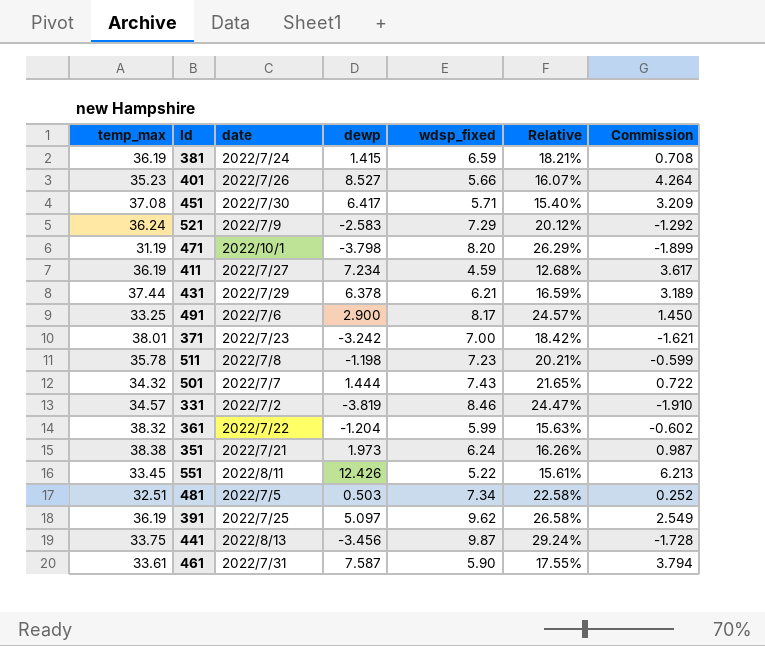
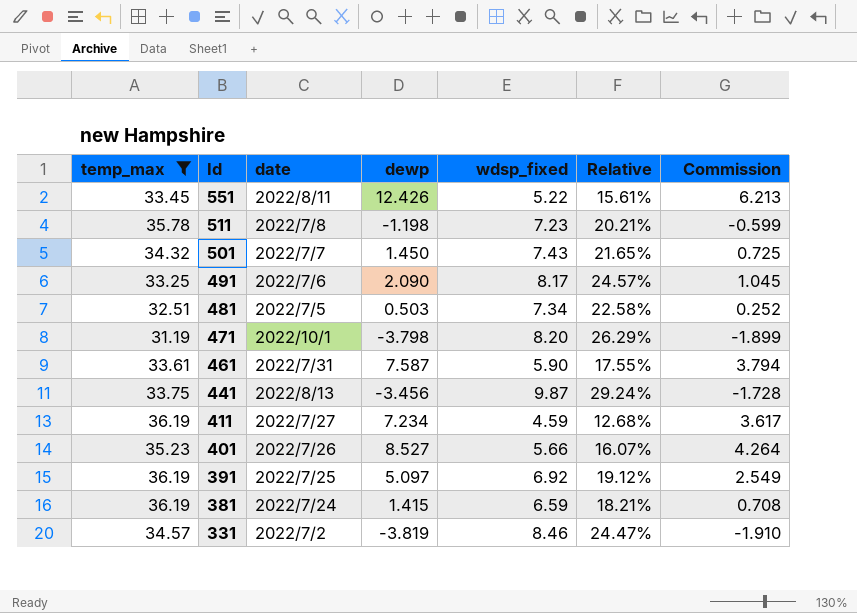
filter: none -> temp_max <= 36.19
row order: none -> Id descending
501 | dewp: 1.444 -> 1.450
501 | Commission: 0.722 -> 0.725
491 | dewp: 2.900 -> 2.090
491 | Commission: 1.450 -> 1.045
391 | wdsp_fixed: 9.62 -> 6.92
391 | Relative: 26.58% -> 19.12%

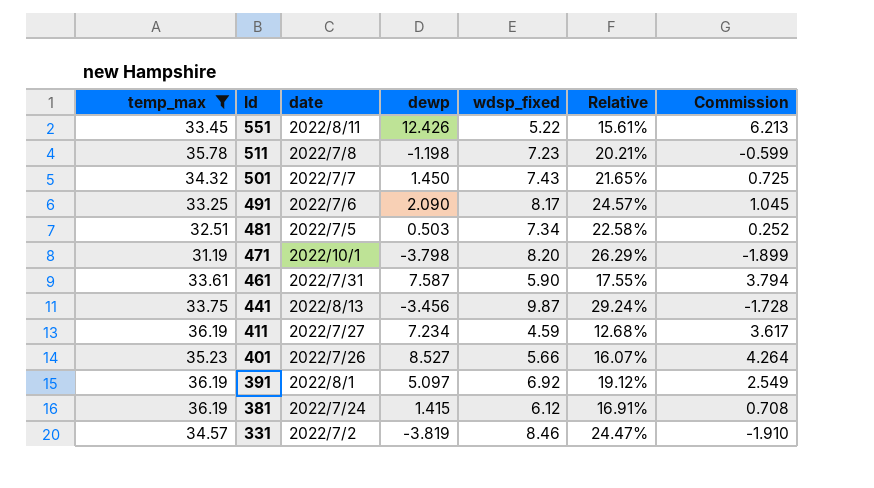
391 | date: 2022/7/25 -> 2022/8/1
381 | wdsp_fixed: 6.59 -> 6.12
381 | Relative: 18.21% -> 16.91%

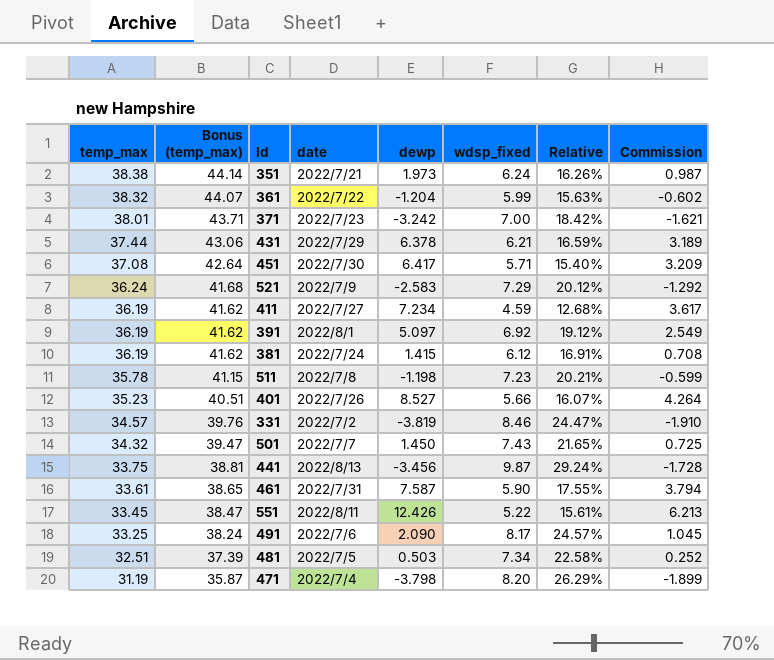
filter: temp_max <= 36.19 -> none
row order: Id descending -> temp_max descending
column Bonus (temp_max) | formula: none -> [temp_max] * 1.15
471 | date: 2022/10/1 -> 2022/7/4

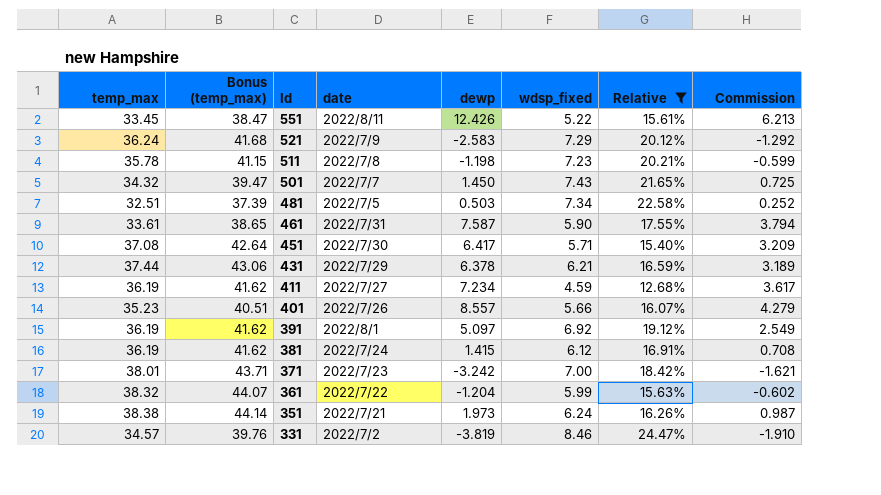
filter: none -> Relative <= 24.47%
row order: temp_max descending -> Id descending
401 | dewp: 8.527 -> 8.557
401 | Commission: 4.264 -> 4.279

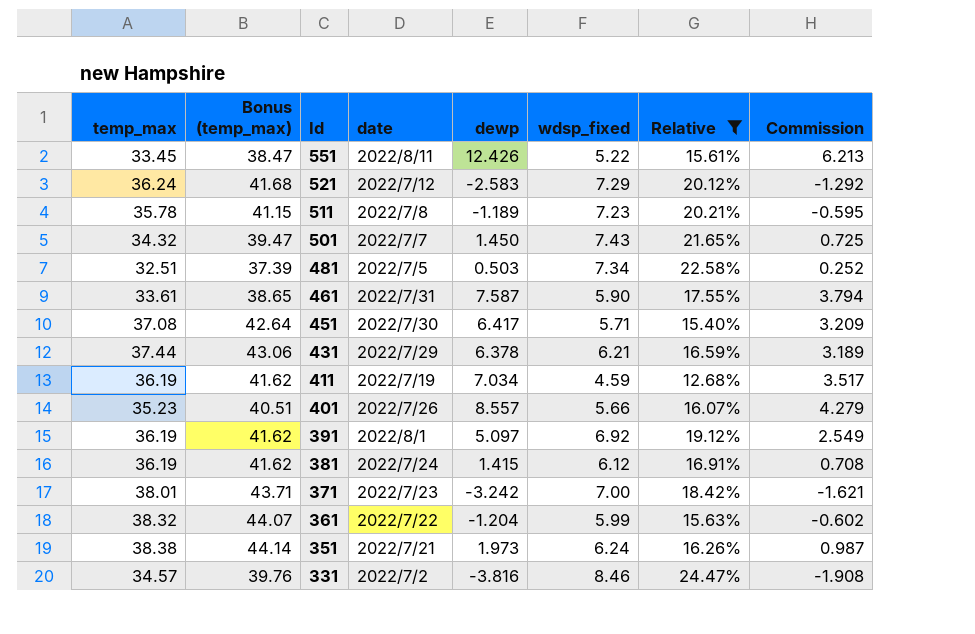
521 | date: 2022/7/9 -> 2022/7/12
511 | dewp: -1.198 -> -1.189
511 | Commission: -0.599 -> -0.595
411 | date: 2022/7/27 -> 2022/7/19
411 | dewp: 7.234 -> 7.034
411 | Commission: 3.617 -> 3.517
331 | dewp: -3.819 -> -3.816
331 | Commission: -1.910 -> -1.908

